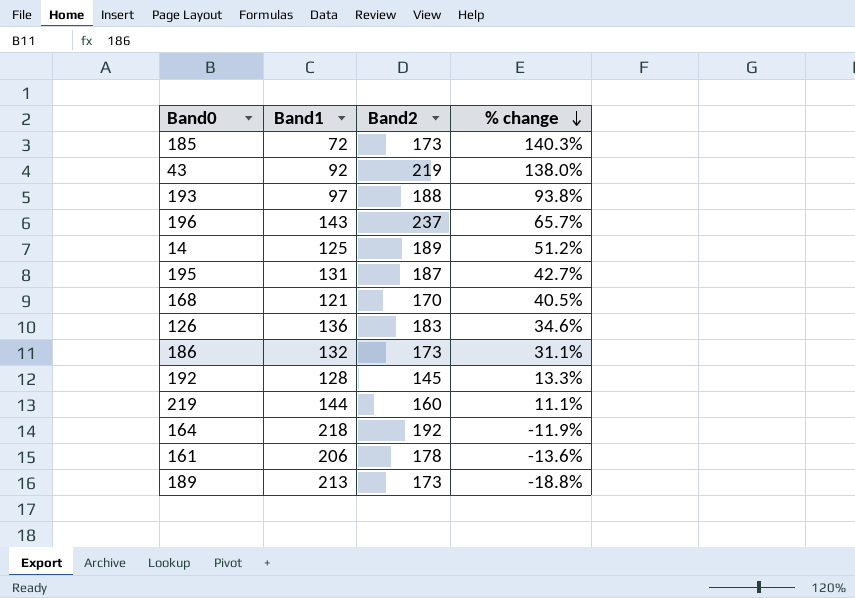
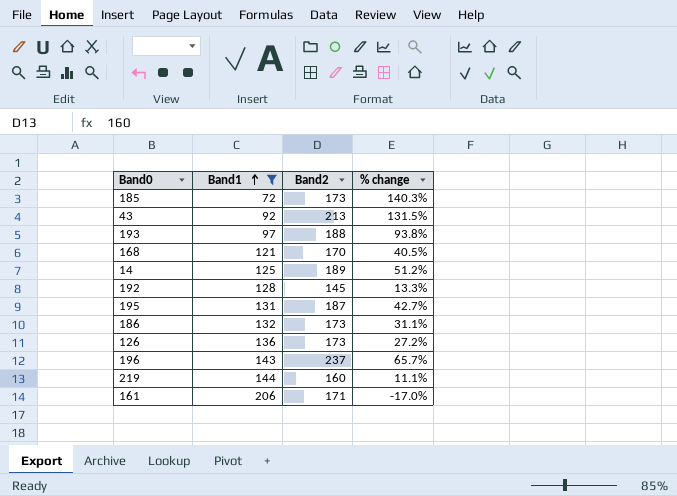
filter: none -> Band1 <= 206
row order: % change descending -> Band1 ascending
43 | Band2: 219 -> 213
43 | % change: 138.0% -> 131.5%
126 | Band2: 183 -> 173
126 | % change: 34.6% -> 27.2%
161 | Band2: 178 -> 171
161 | % change: -13.6% -> -17.0%

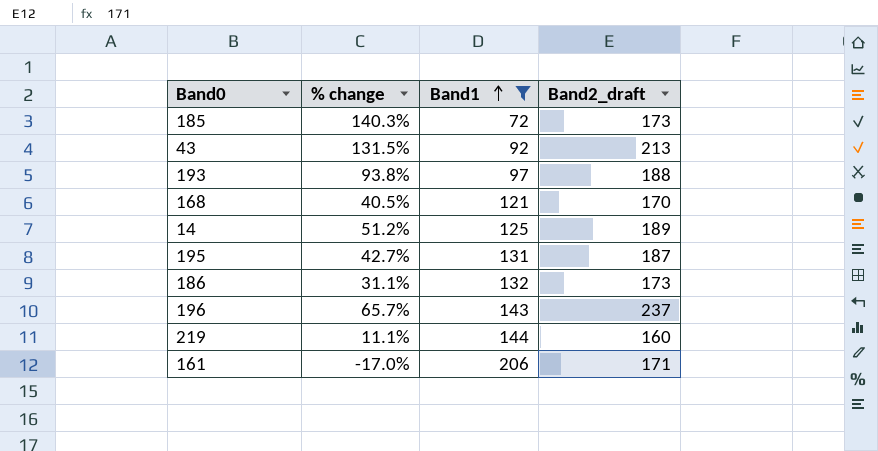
column % change | position: 4 -> 2
column name: Band2 -> Band2_draft
row 192: 128 | 145 | 13.3% -> none
row 126: 136 | 173 | 27.2% -> none

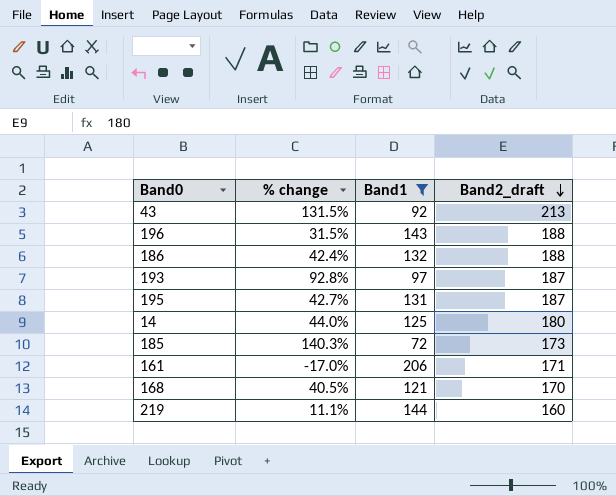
row order: Band1 ascending -> Band2_draft descending
196 | % change: 65.7% -> 31.5%
196 | Band2_draft: 237 -> 188
186 | % change: 31.1% -> 42.4%
186 | Band2_draft: 173 -> 188
193 | % change: 93.8% -> 92.8%
193 | Band2_draft: 188 -> 187
14 | % change: 51.2% -> 44.0%
14 | Band2_draft: 189 -> 180

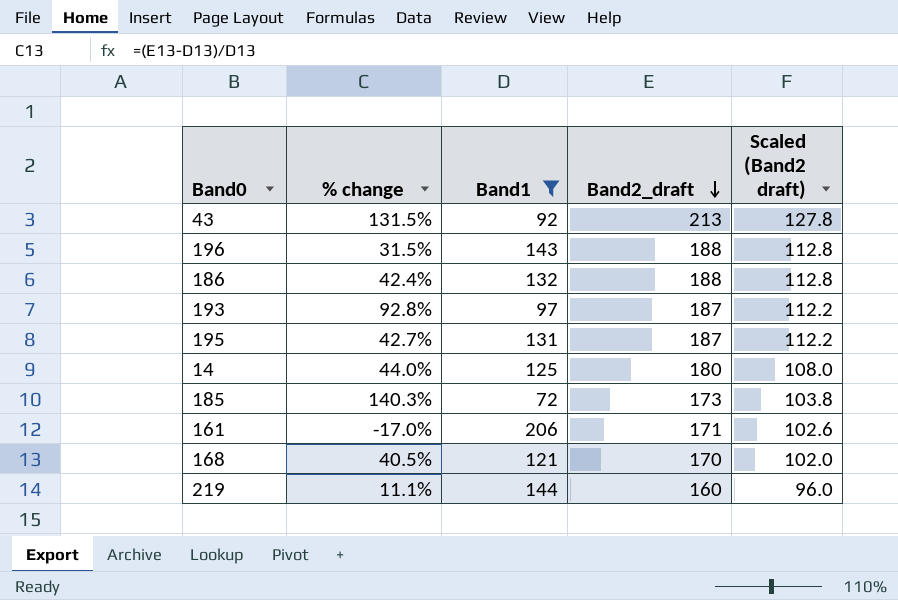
column Scaled (Band2 draft) | formula: none -> [Band2_draft] * 0.6

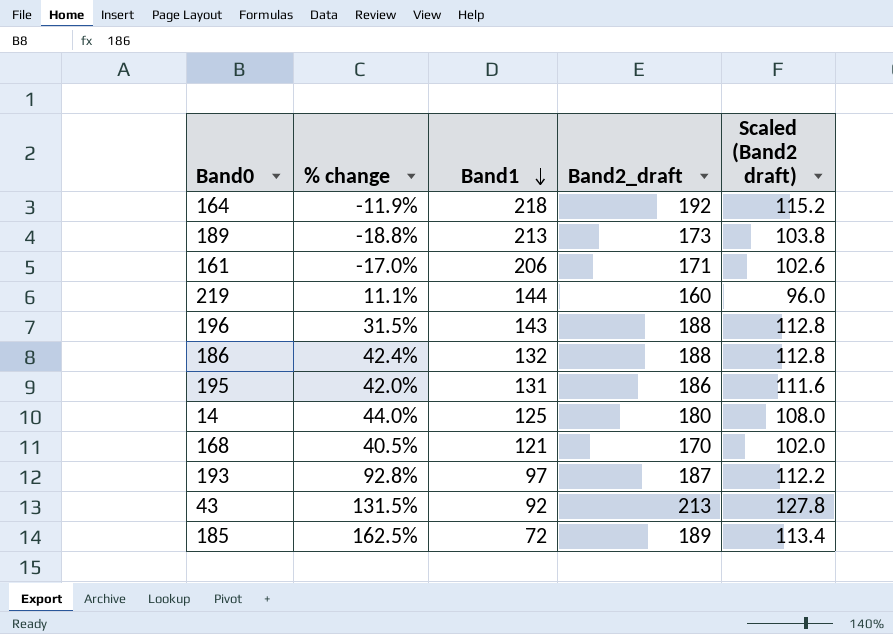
filter: Band1 <= 206 -> none
row order: Band2_draft descending -> Band1 descending
195 | % change: 42.7% -> 42.0%
195 | Band2_draft: 187 -> 186
195 | Scaled (Band2 draft): 112.2 -> 111.6
185 | % change: 140.3% -> 162.5%
185 | Band2_draft: 173 -> 189
185 | Scaled (Band2 draft): 103.8 -> 113.4

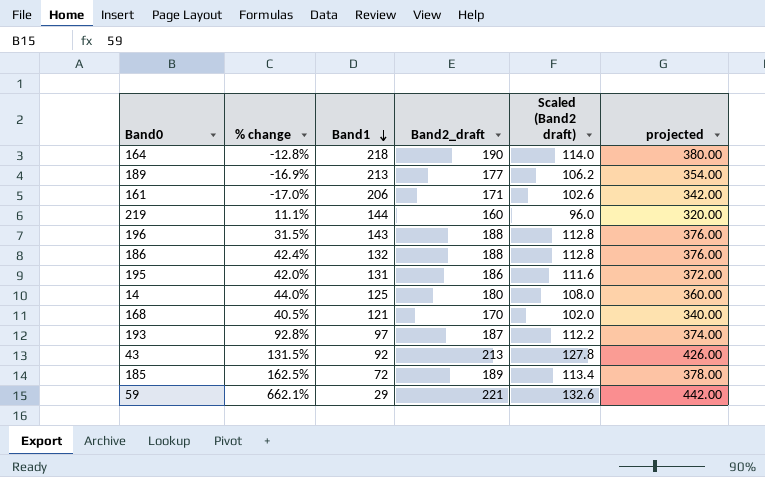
column projected | formula: none -> [Band2_draft] * 2
164 | % change: -11.9% -> -12.8%
164 | Band2_draft: 192 -> 190
164 | Scaled (Band2 draft): 115.2 -> 114.0
189 | % change: -18.8% -> -16.9%
189 | Band2_draft: 173 -> 177
189 | Scaled (Band2 draft): 103.8 -> 106.2
row 59: none -> 662.1% | 29 | 221 | 132.6 | 442.00

